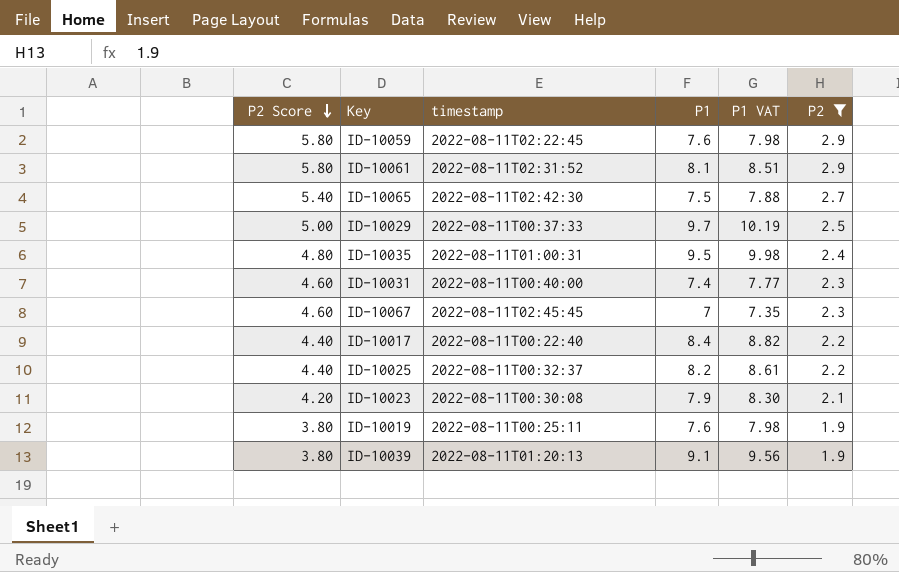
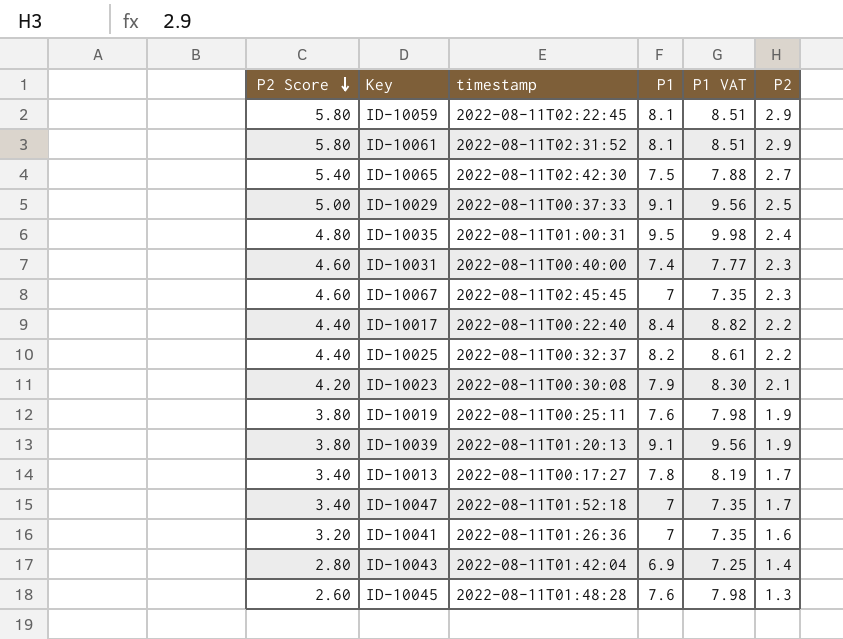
filter: P2 >= 1.9 -> none
ID-10059 | P1: 7.6 -> 8.1
ID-10059 | P1 VAT: 7.98 -> 8.51
ID-10029 | P1: 9.7 -> 9.1
ID-10029 | P1 VAT: 10.19 -> 9.56

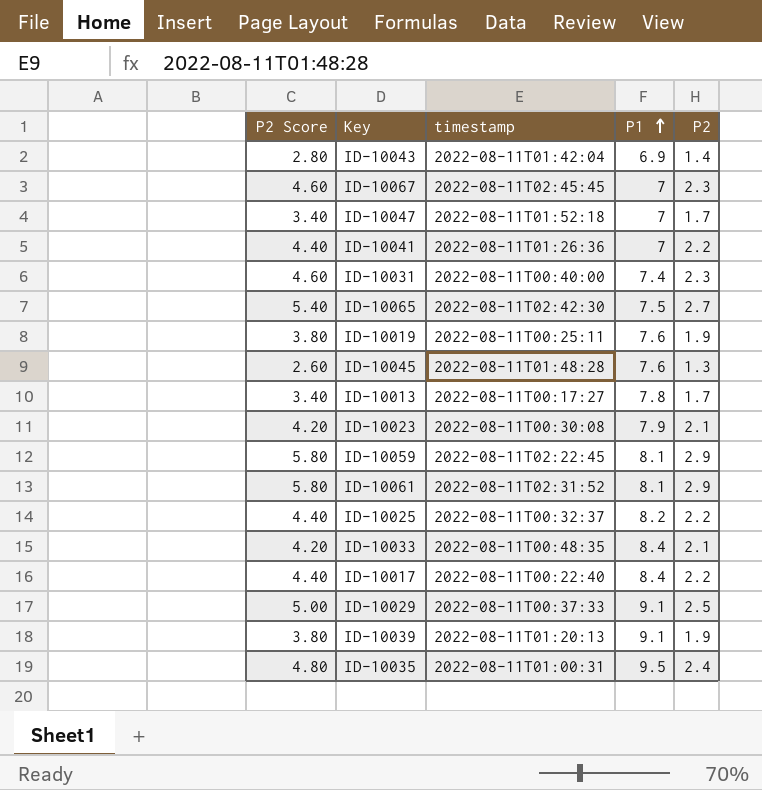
row order: P2 Score descending -> P1 ascending
column P1 VAT | formula: [P1] * 1.05 -> none
ID-10041 | P2 Score: 3.20 -> 4.40
ID-10041 | P2: 1.6 -> 2.2
row ID-10033: none -> 4.20 | 2022-08-11T00:48:35 | 8.4 | 2.1

